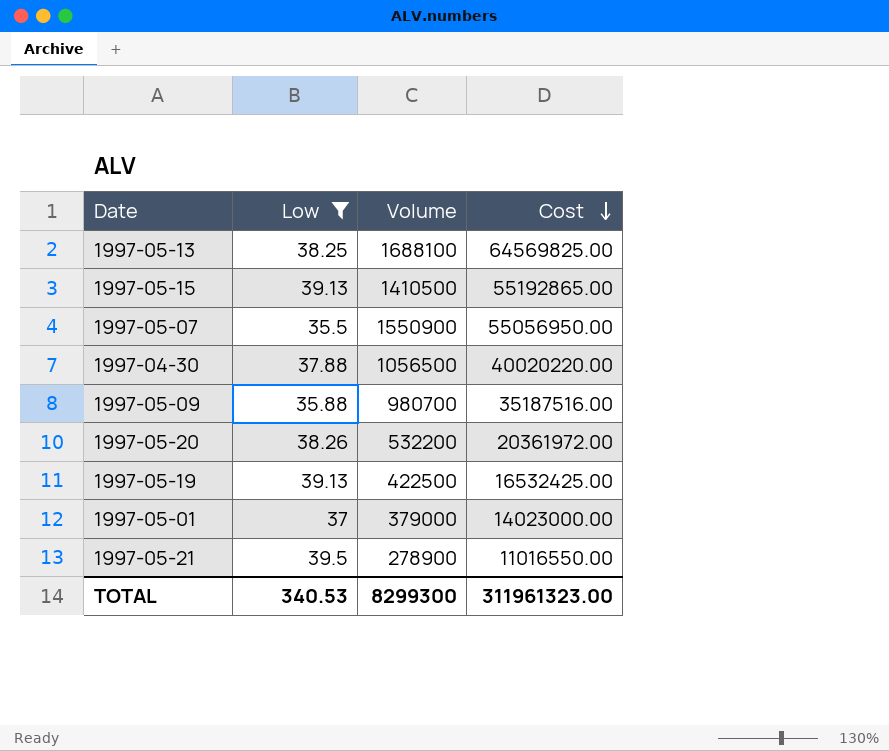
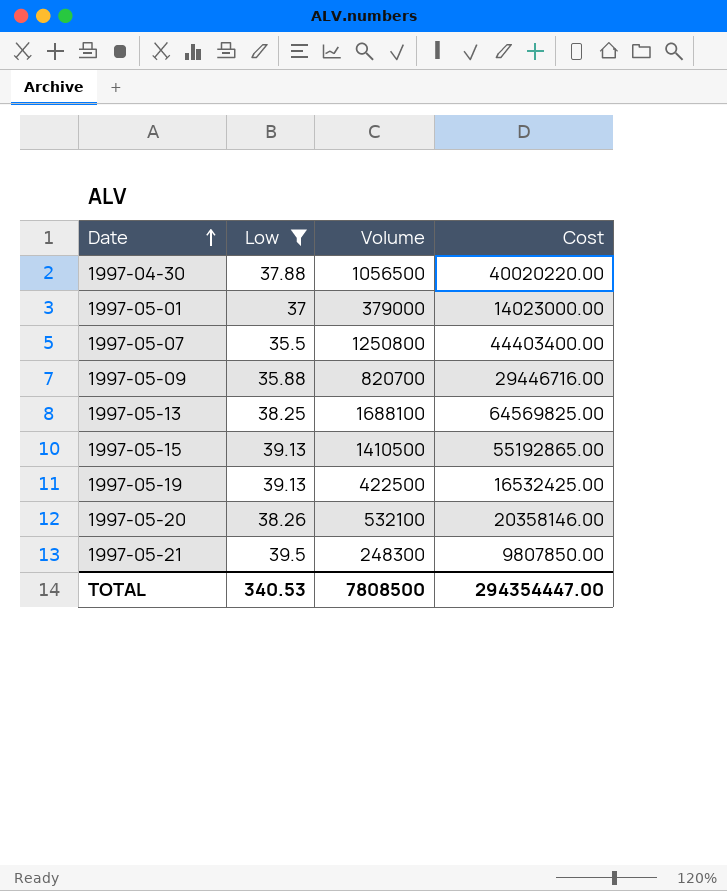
row order: Cost descending -> Date ascending
1997-05-07 | Volume: 1550900 -> 1250800
1997-05-07 | Cost: 55056950.00 -> 44403400.00
1997-05-09 | Volume: 980700 -> 820700
1997-05-09 | Cost: 35187516.00 -> 29446716.00
1997-05-20 | Volume: 532200 -> 532100
1997-05-20 | Cost: 20361972.00 -> 20358146.00
1997-05-21 | Volume: 278900 -> 248300
1997-05-21 | Cost: 11016550.00 -> 9807850.00
TOTAL | Volume: 8299300 -> 7808500
TOTAL | Cost: 311961323.00 -> 294354447.00

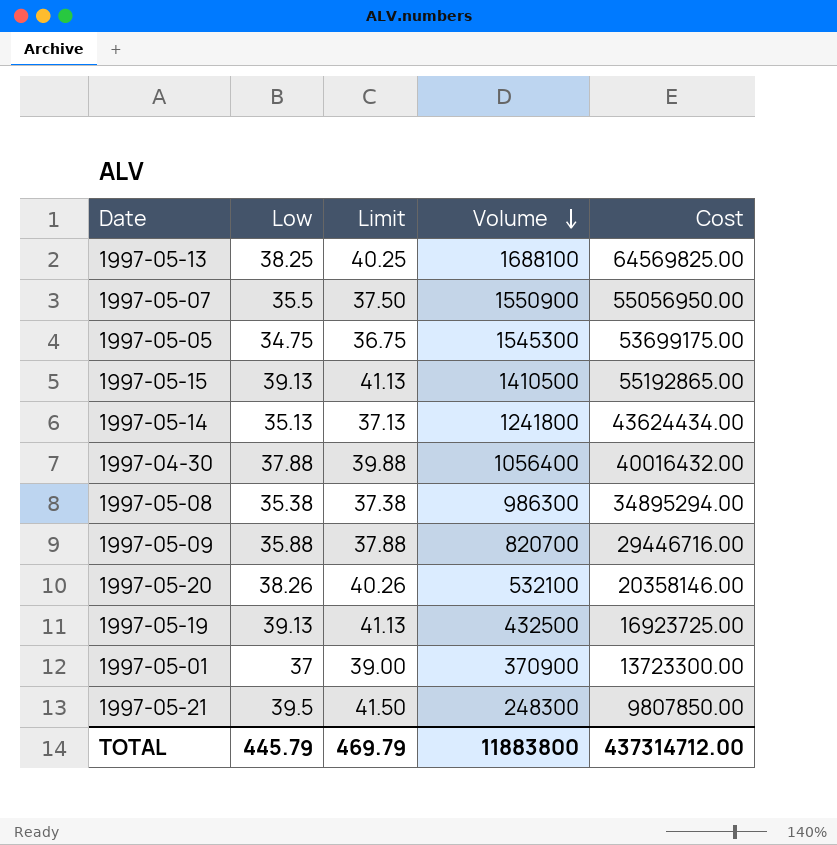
filter: Low >= 35.5 -> none
row order: Date ascending -> Volume descending
column Limit | formula: none -> [Low] + 2
1997-05-07 | Volume: 1250800 -> 1550900
1997-05-07 | Cost: 44403400.00 -> 55056950.00
1997-04-30 | Volume: 1056500 -> 1056400
1997-04-30 | Cost: 40020220.00 -> 40016432.00
1997-05-19 | Volume: 422500 -> 432500
1997-05-19 | Cost: 16532425.00 -> 16923725.00
1997-05-01 | Volume: 379000 -> 370900
1997-05-01 | Cost: 14023000.00 -> 13723300.00
TOTAL | Low: 340.53 -> 445.79
TOTAL | Volume: 7808500 -> 11883800
TOTAL | Cost: 294354447.00 -> 437314712.00

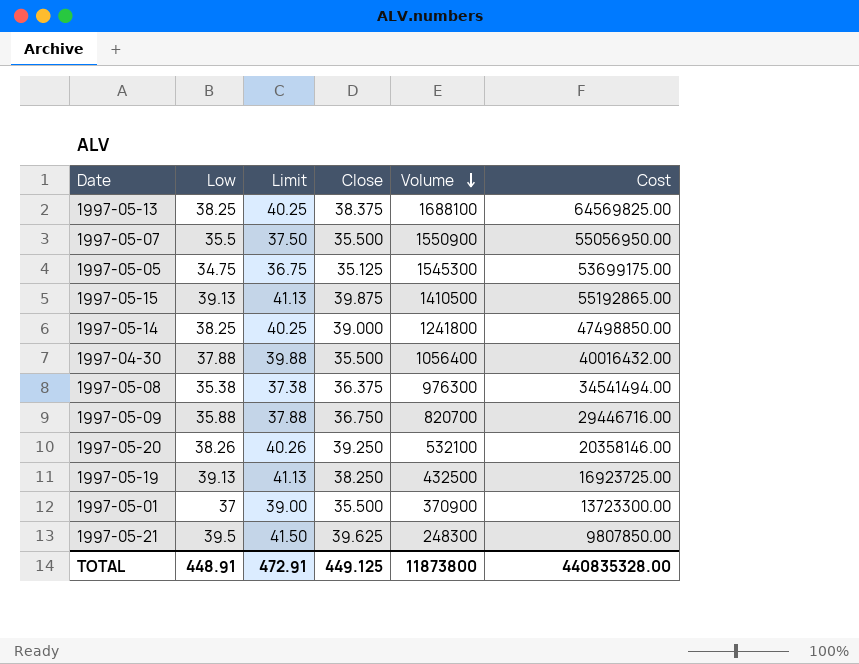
column Close | position: none -> 4
1997-05-14 | Low: 35.13 -> 38.25
1997-05-14 | Limit: 37.13 -> 40.25
1997-05-14 | Cost: 43624434.00 -> 47498850.00
1997-05-08 | Volume: 986300 -> 976300
1997-05-08 | Cost: 34895294.00 -> 34541494.00
TOTAL | Low: 445.79 -> 448.91
TOTAL | Limit: 469.79 -> 472.91
TOTAL | Volume: 11883800 -> 11873800
TOTAL | Cost: 437314712.00 -> 440835328.00

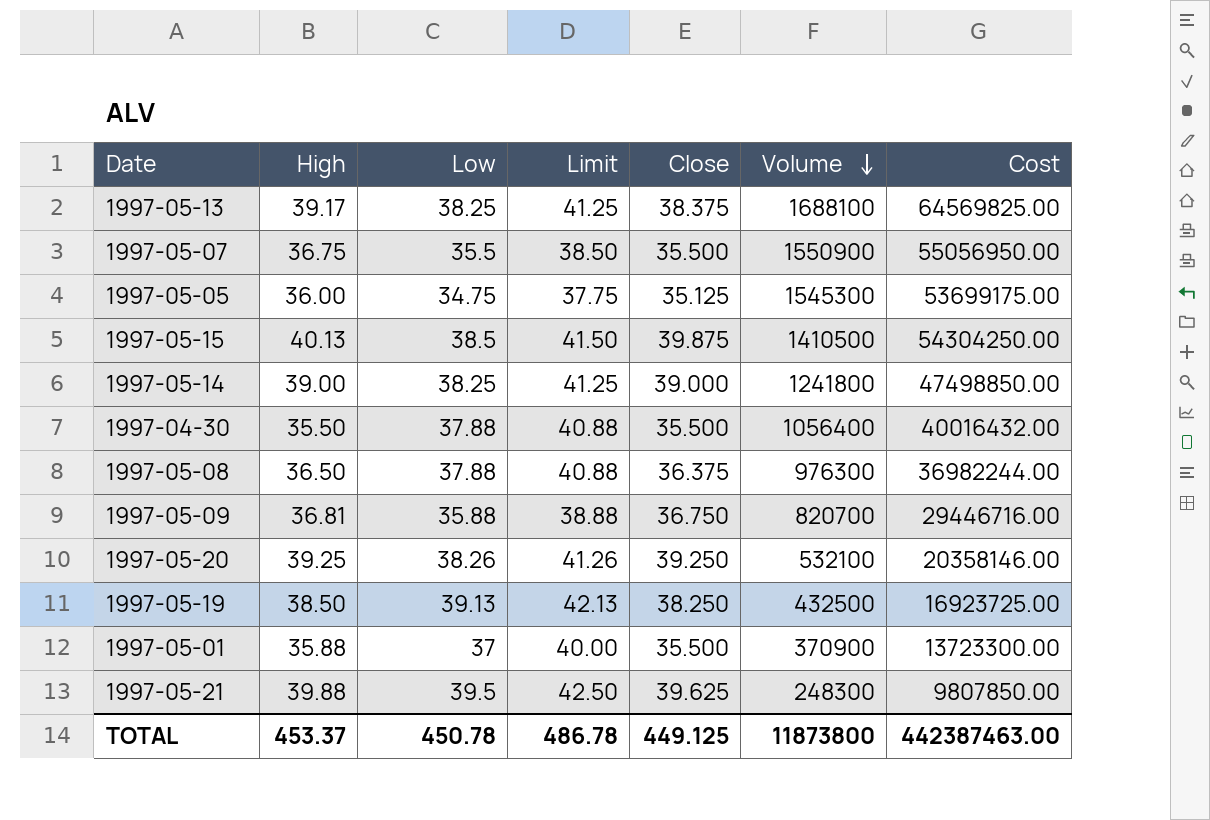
column High | position: none -> 2
column Limit | formula: [Low] + 2 -> [Low] + 3
1997-05-15 | Low: 39.13 -> 38.5
1997-05-15 | Cost: 55192865.00 -> 54304250.00
1997-05-08 | Low: 35.38 -> 37.88
1997-05-08 | Cost: 34541494.00 -> 36982244.00
TOTAL | Low: 448.91 -> 450.78
TOTAL | Limit: 472.91 -> 486.78
TOTAL | Cost: 440835328.00 -> 442387463.00

